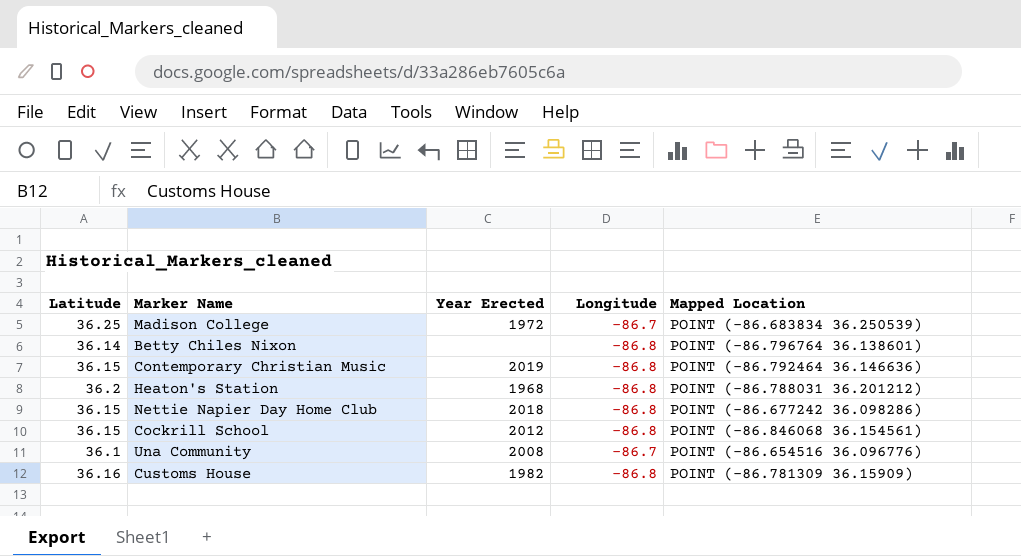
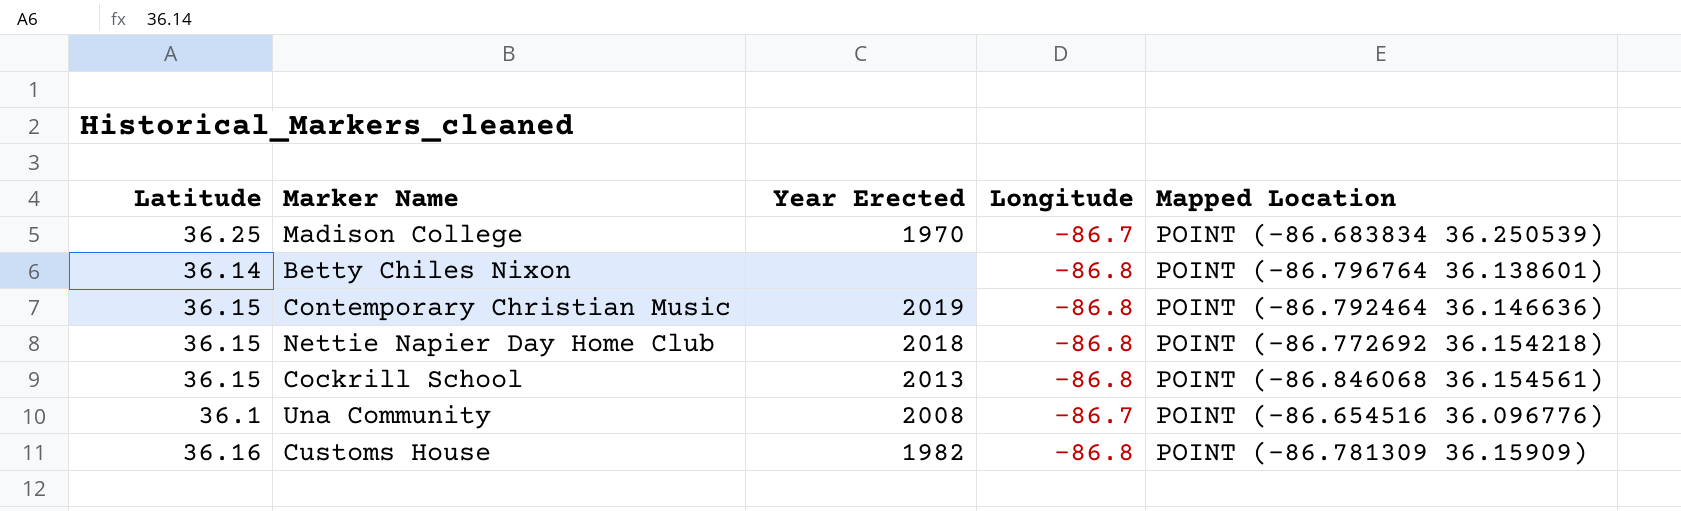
row Heaton's Station: 36.2 | 1968 | -86.8 | POINT (-86.788031 36.201212) -> none
Madison College | Year Erected: 1972 -> 1970
Nettie Napier Day Home Club | Mapped Location: POINT (-86.677242 36.098286) -> POINT (-86.772692 36.154218)
Cockrill School | Year Erected: 2012 -> 2013

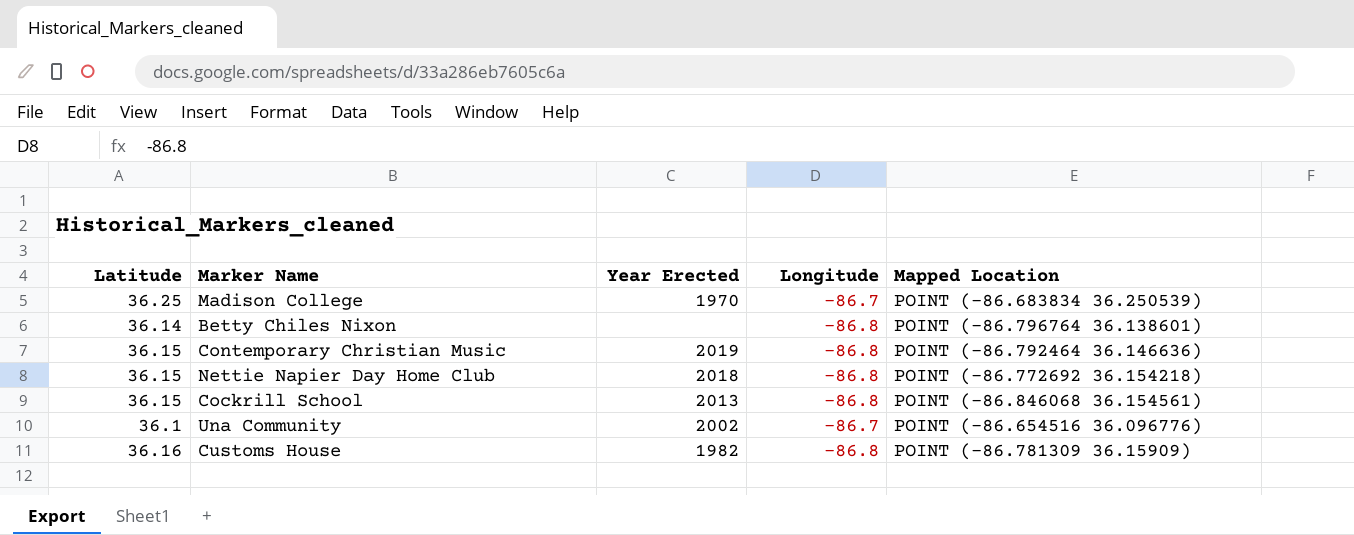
Una Community | Year Erected: 2008 -> 2002

